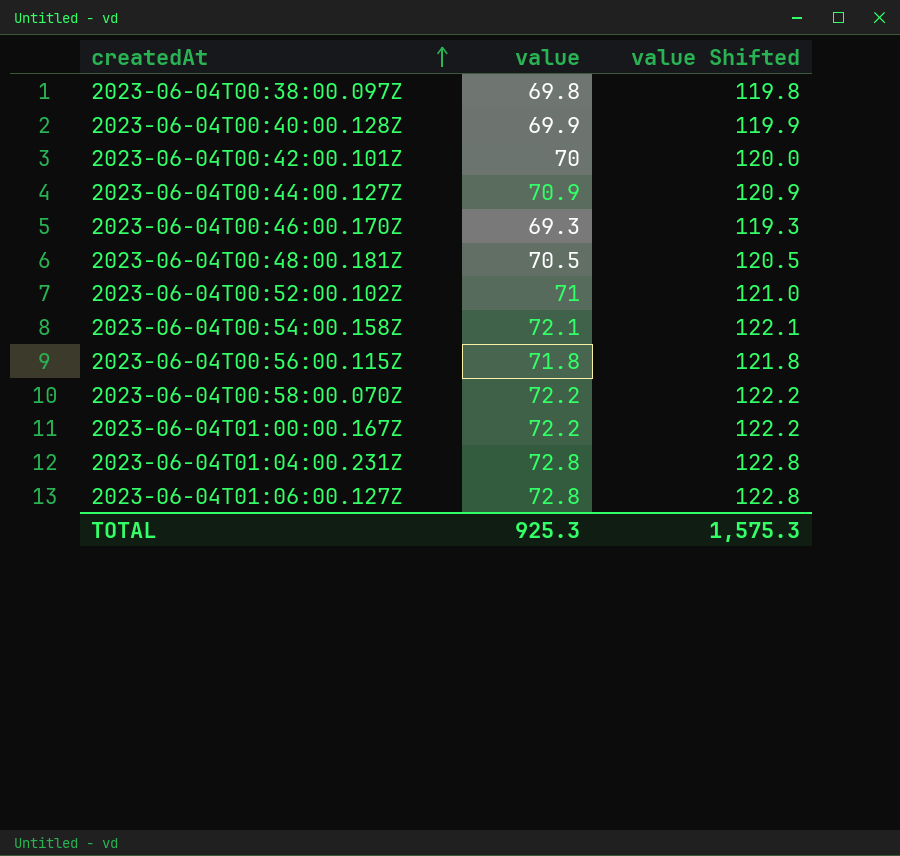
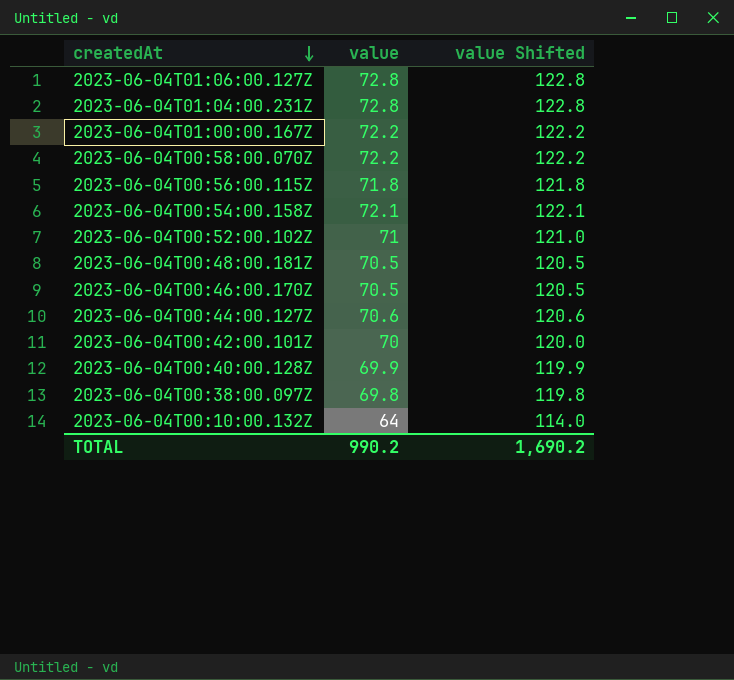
row order: createdAt ascending -> createdAt descending
2023-06-04T00:46:00.170Z | value: 69.3 -> 70.5
2023-06-04T00:46:00.170Z | value Shifted: 119.3 -> 120.5
2023-06-04T00:44:00.127Z | value: 70.9 -> 70.6
2023-06-04T00:44:00.127Z | value Shifted: 120.9 -> 120.6
row 2023-06-04T00:10:00.132Z: none -> 64 | 114.0
TOTAL | value: 925.3 -> 990.2
TOTAL | value Shifted: 1,575.3 -> 1,690.2

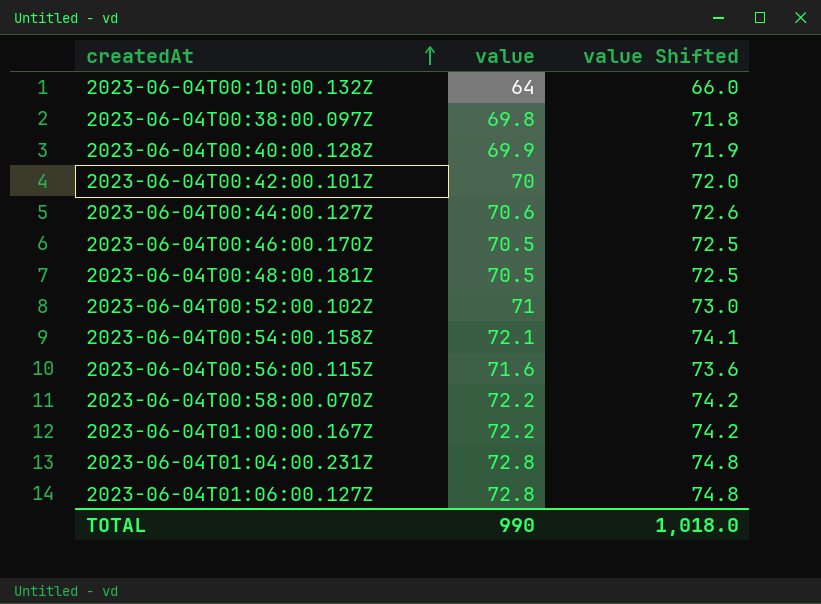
row order: createdAt descending -> createdAt ascending
column value Shifted | formula: [value] + 50 -> [value] + 2
2023-06-04T00:56:00.115Z | value: 71.8 -> 71.6
TOTAL | value: 990.2 -> 990
TOTAL | value Shifted: 1,690.2 -> 1,018.0

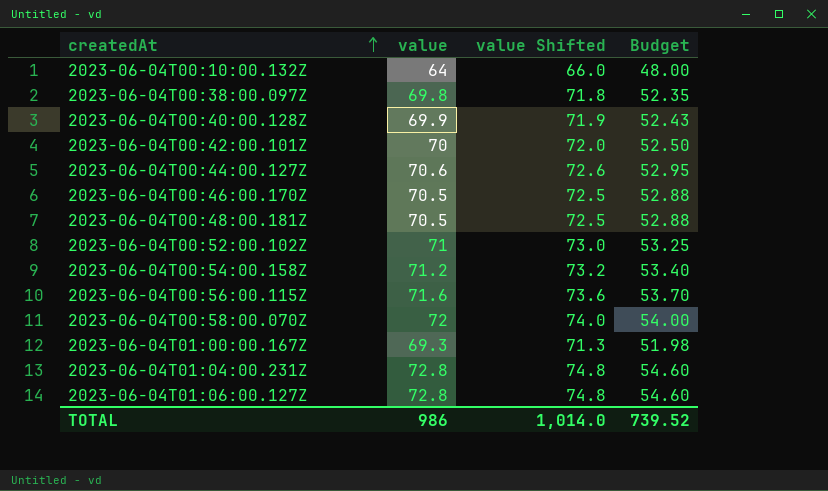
column Budget | formula: none -> [value] * 0.75
2023-06-04T00:54:00.158Z | value: 72.1 -> 71.2
2023-06-04T00:54:00.158Z | value Shifted: 74.1 -> 73.2
2023-06-04T00:58:00.070Z | value: 72.2 -> 72
2023-06-04T00:58:00.070Z | value Shifted: 74.2 -> 74.0
2023-06-04T01:00:00.167Z | value: 72.2 -> 69.3
2023-06-04T01:00:00.167Z | value Shifted: 74.2 -> 71.3
TOTAL | value: 990 -> 986
TOTAL | value Shifted: 1,018.0 -> 1,014.0

